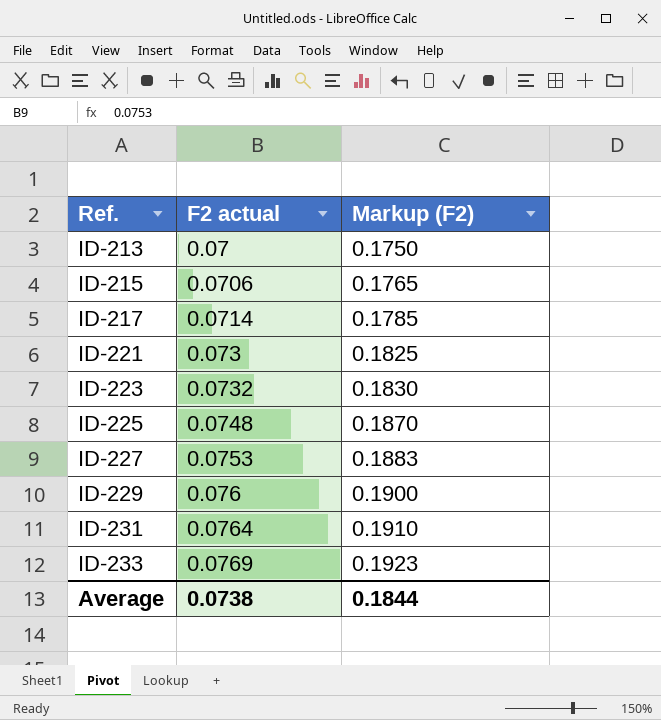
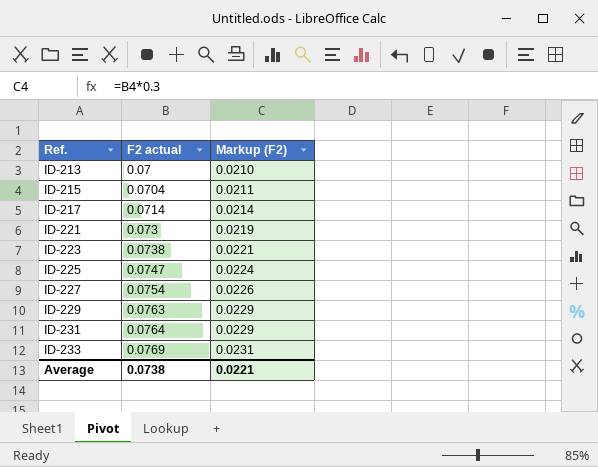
column Markup (F2) | formula: [F2 actual] * 2.5 -> [F2 actual] * 0.3
ID-215 | F2 actual: 0.0706 -> 0.0704
ID-223 | F2 actual: 0.0732 -> 0.0738
ID-225 | F2 actual: 0.0748 -> 0.0747
ID-227 | F2 actual: 0.0753 -> 0.0754
ID-229 | F2 actual: 0.076 -> 0.0763
Average | Markup (F2): 0.1844 -> 0.0221

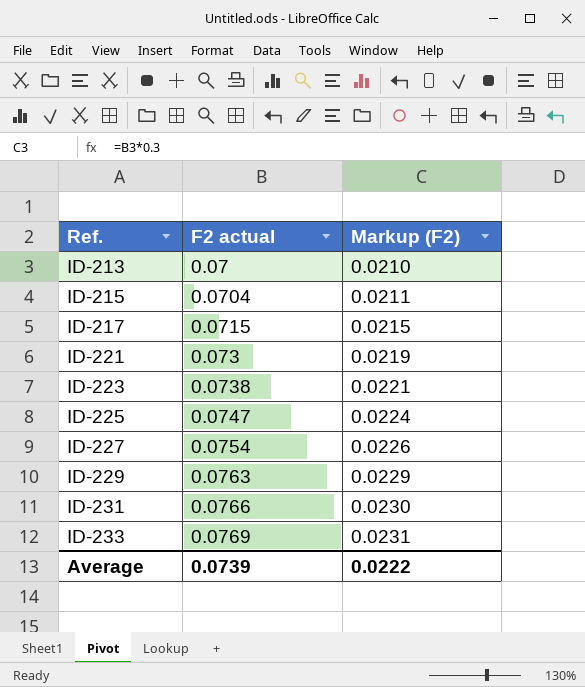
ID-217 | F2 actual: 0.0714 -> 0.0715
ID-217 | Markup (F2): 0.0214 -> 0.0215
ID-231 | F2 actual: 0.0764 -> 0.0766
ID-231 | Markup (F2): 0.0229 -> 0.0230
Average | F2 actual: 0.0738 -> 0.0739
Average | Markup (F2): 0.0221 -> 0.0222

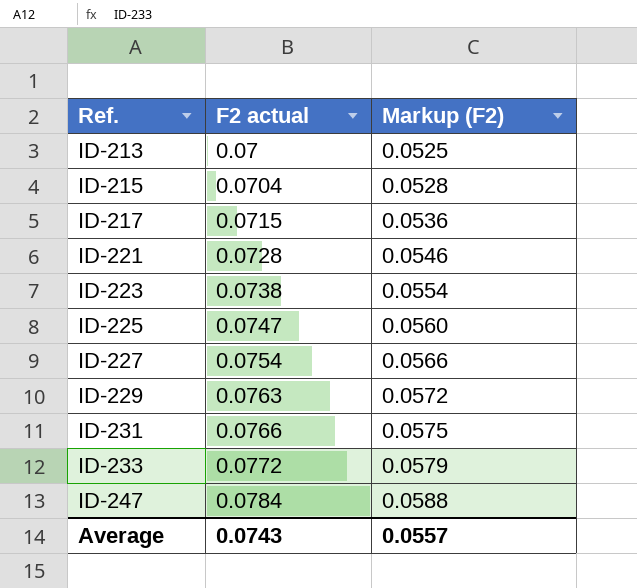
column Markup (F2) | formula: [F2 actual] * 0.3 -> [F2 actual] * 0.75
ID-221 | F2 actual: 0.073 -> 0.0728
ID-233 | F2 actual: 0.0769 -> 0.0772
row ID-247: none -> 0.0784 | 0.0588
Average | F2 actual: 0.0739 -> 0.0743
Average | Markup (F2): 0.0222 -> 0.0557

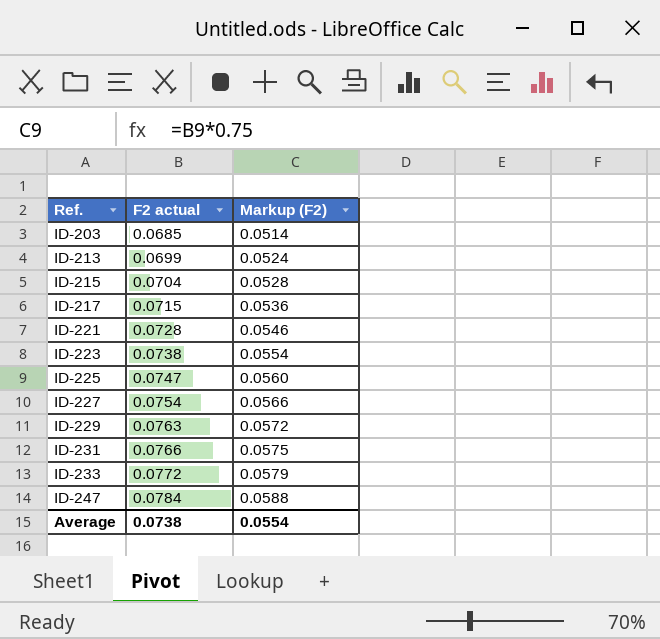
row ID-203: none -> 0.0685 | 0.0514
ID-213 | F2 actual: 0.07 -> 0.0699
ID-213 | Markup (F2): 0.0525 -> 0.0524
Average | F2 actual: 0.0743 -> 0.0738
Average | Markup (F2): 0.0557 -> 0.0554

